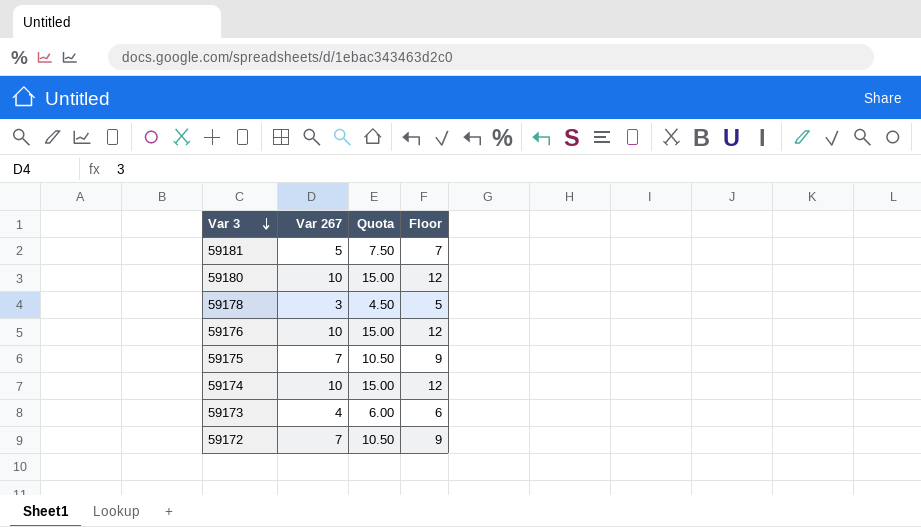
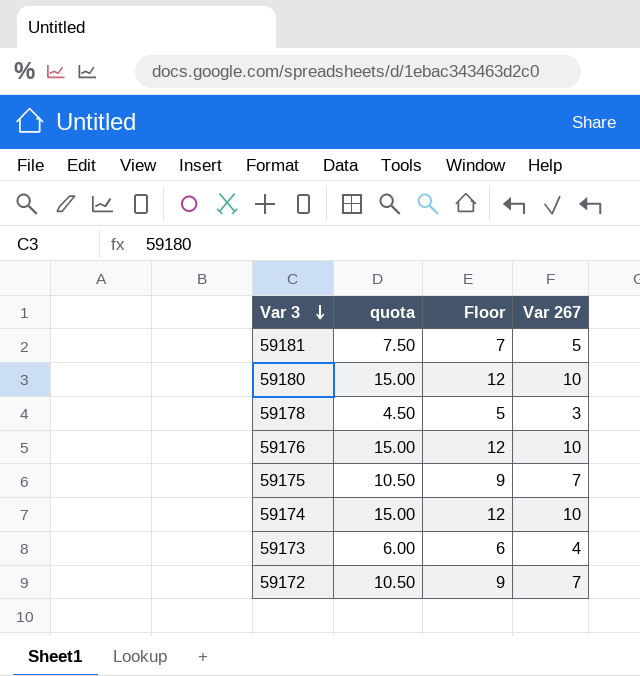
column name: Quota -> quota
column Var 267 | position: 2 -> 4

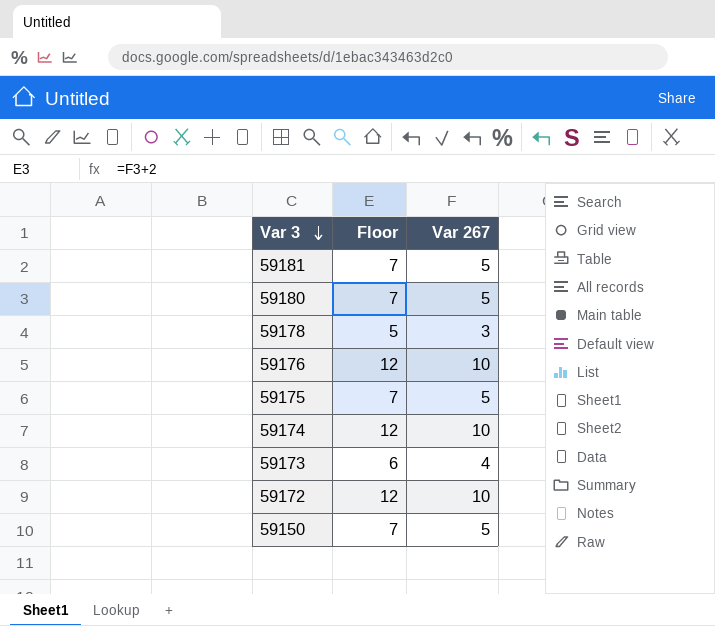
column quota | formula: [Var 267] * 1.5 -> none
59180 | Floor: 12 -> 7
59180 | Var 267: 10 -> 5
59175 | Floor: 9 -> 7
59175 | Var 267: 7 -> 5
59172 | Floor: 9 -> 12
59172 | Var 267: 7 -> 10
row 59150: none -> 7 | 5

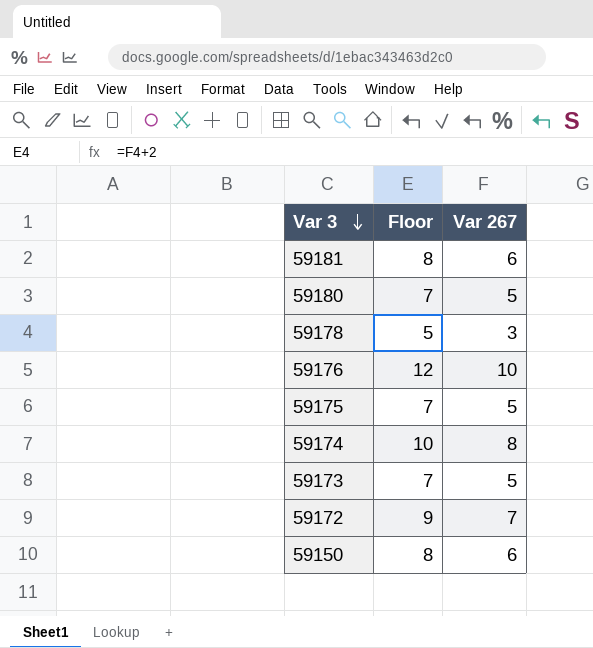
59181 | Floor: 7 -> 8
59181 | Var 267: 5 -> 6
59174 | Floor: 12 -> 10
59174 | Var 267: 10 -> 8
59173 | Floor: 6 -> 7
59173 | Var 267: 4 -> 5
59172 | Floor: 12 -> 9
59172 | Var 267: 10 -> 7
59150 | Floor: 7 -> 8
59150 | Var 267: 5 -> 6

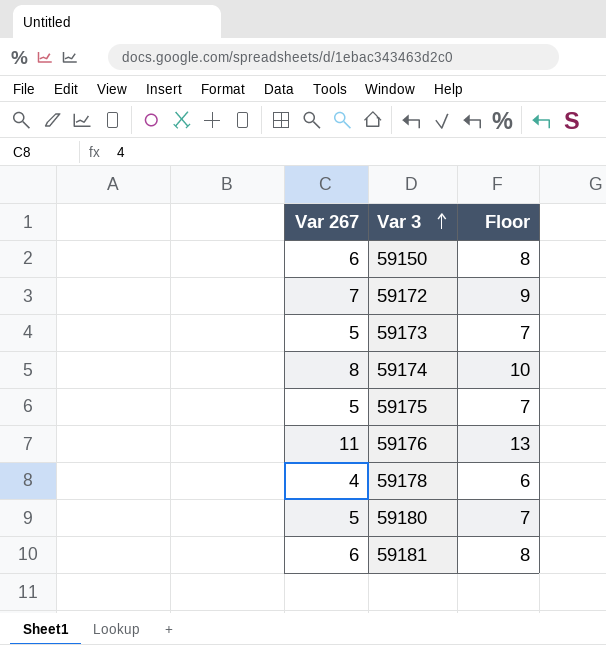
row order: Var 3 descending -> Var 3 ascending
column Var 267 | position: 3 -> 1
59176 | Var 267: 10 -> 11
59176 | Floor: 12 -> 13
59178 | Var 267: 3 -> 4
59178 | Floor: 5 -> 6

